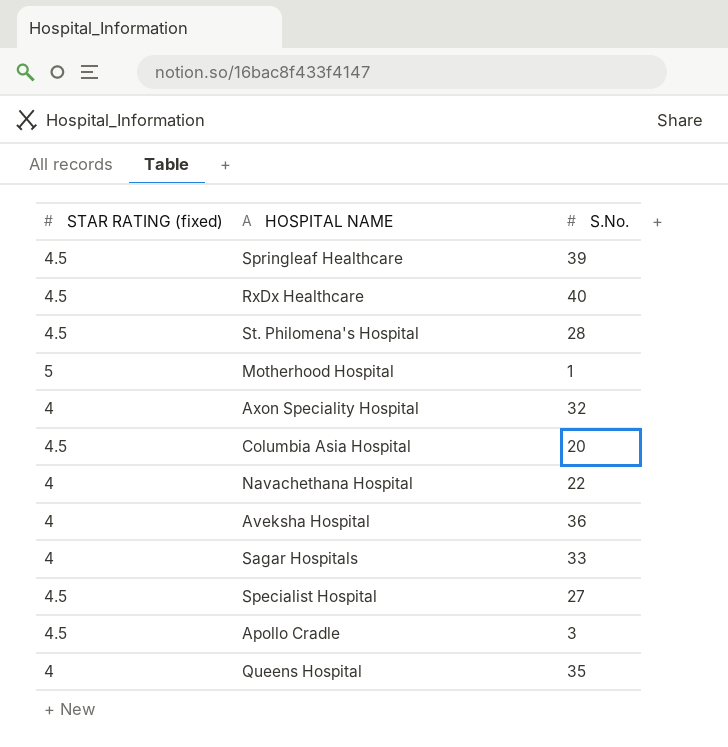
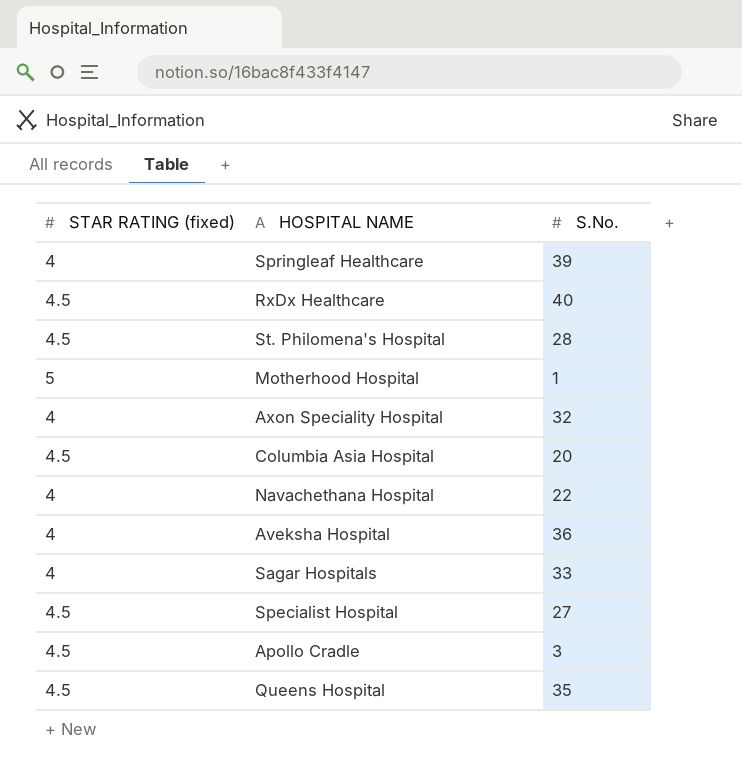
Springleaf Healthcare | STAR RATING (fixed): 4.5 -> 4
Queens Hospital | STAR RATING (fixed): 4 -> 4.5

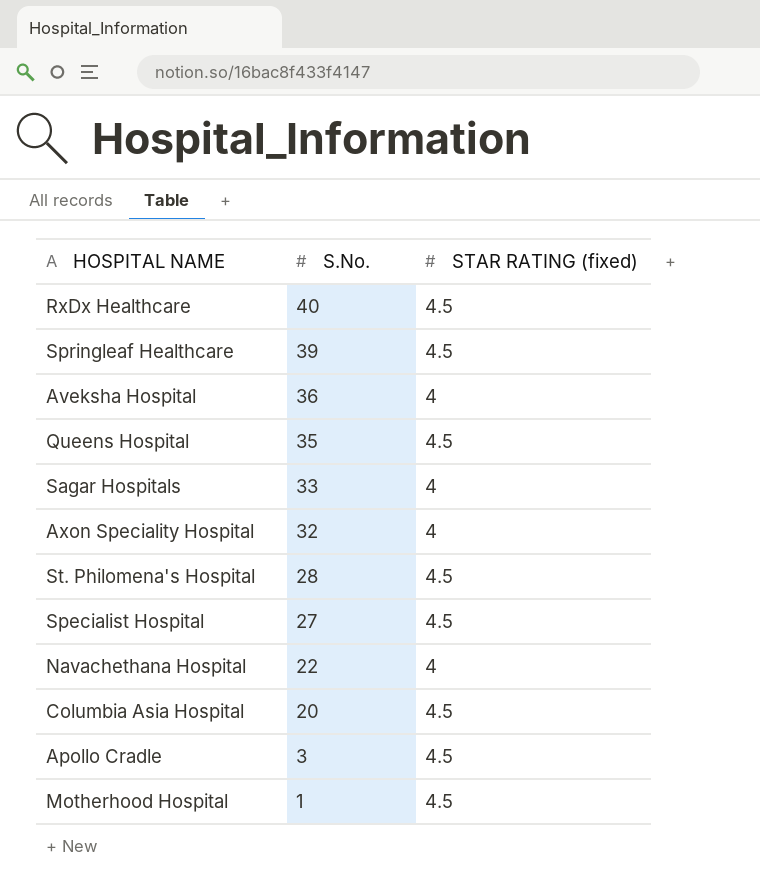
row order: none -> S.No. descending
column STAR RATING (fixed) | position: 1 -> 3
Springleaf Healthcare | STAR RATING (fixed): 4 -> 4.5
Motherhood Hospital | STAR RATING (fixed): 5 -> 4.5

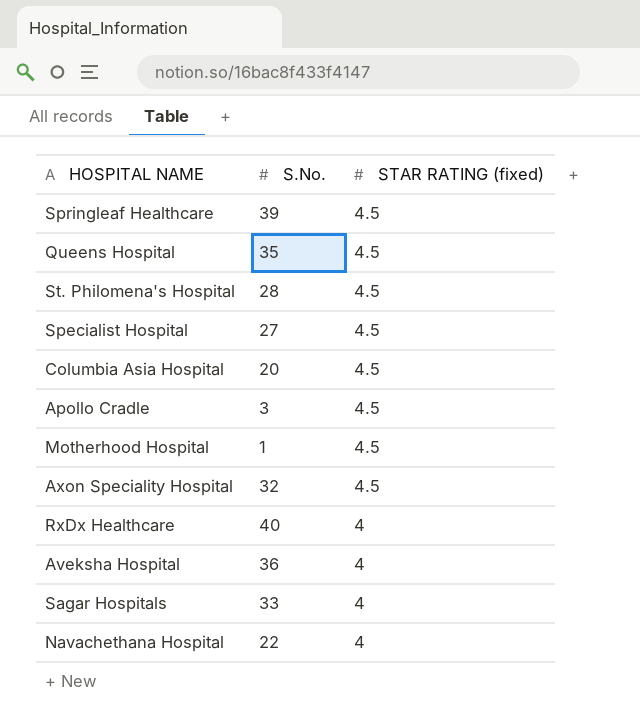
row order: S.No. descending -> STAR RATING (fixed) descending
Axon Speciality Hospital | STAR RATING (fixed): 4 -> 4.5
RxDx Healthcare | STAR RATING (fixed): 4.5 -> 4

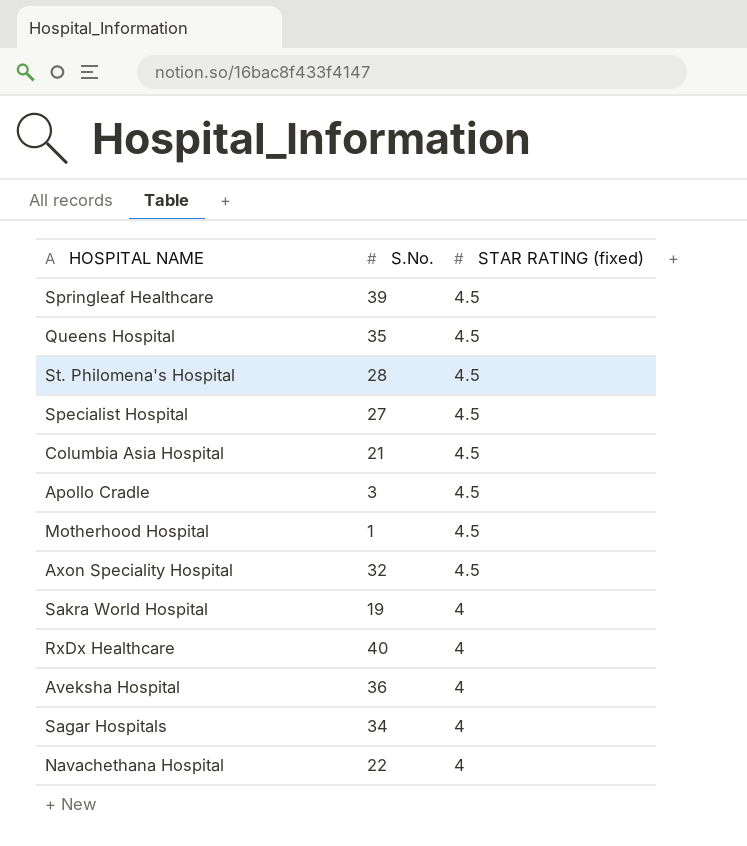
Columbia Asia Hospital | S.No.: 20 -> 21
row Sakra World Hospital: none -> 19 | 4
Sagar Hospitals | S.No.: 33 -> 34

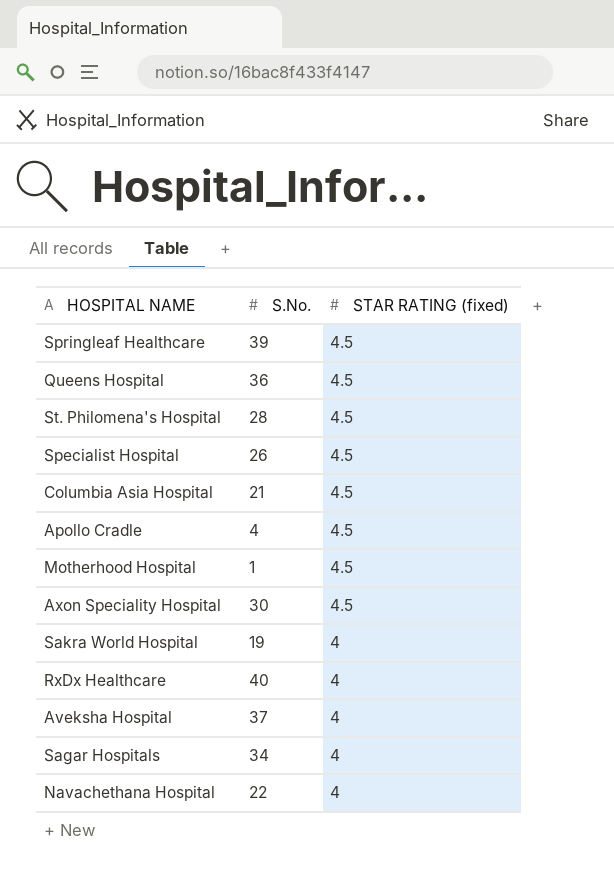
Queens Hospital | S.No.: 35 -> 36
Specialist Hospital | S.No.: 27 -> 26
Apollo Cradle | S.No.: 3 -> 4
Axon Speciality Hospital | S.No.: 32 -> 30
Aveksha Hospital | S.No.: 36 -> 37

